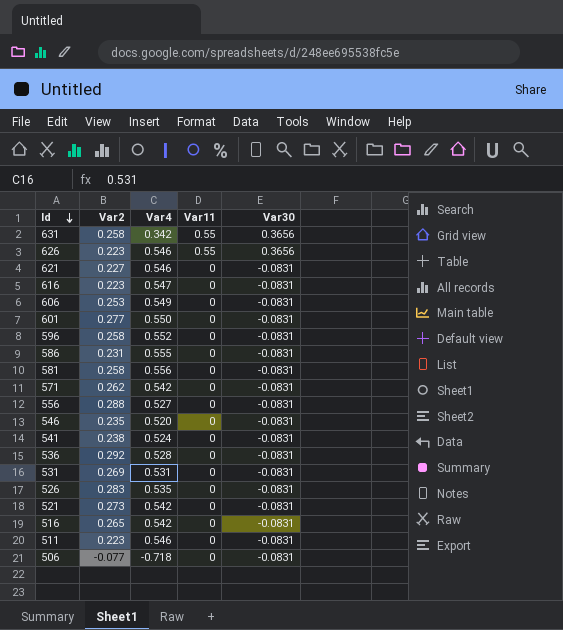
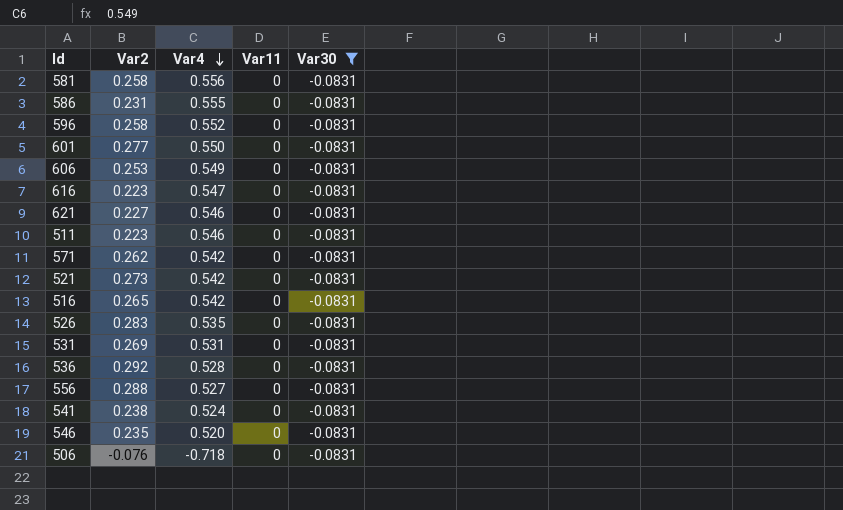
filter: none -> Var30 = -0.0831
row order: Id descending -> Var4 descending
506 | Var2: -0.077 -> -0.076

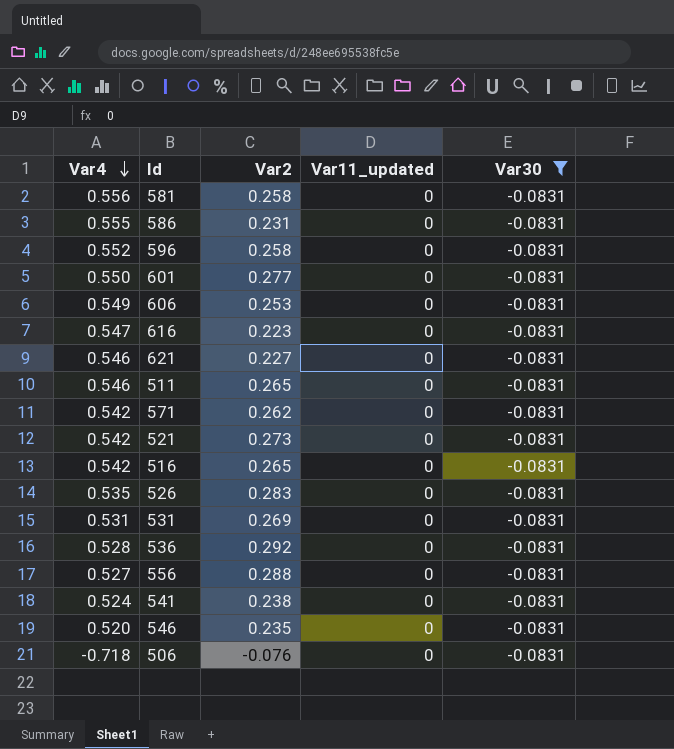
column Var4 | position: 3 -> 1
column name: Var11 -> Var11_updated
511 | Var2: 0.223 -> 0.265

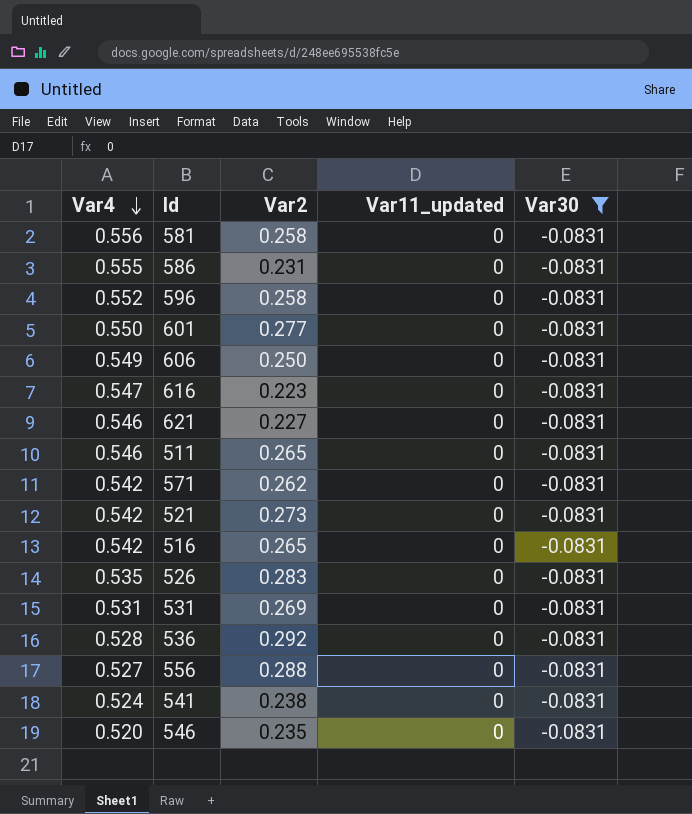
row 506: -0.718 | -0.076 | 0 | -0.0831 -> none
606 | Var2: 0.253 -> 0.250

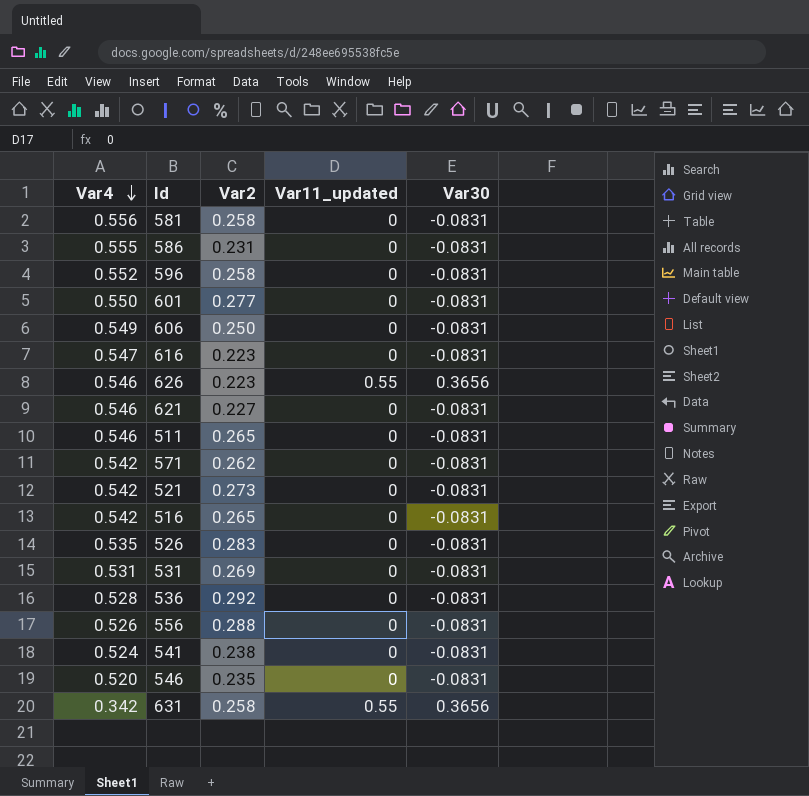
filter: Var30 = -0.0831 -> none
556 | Var4: 0.527 -> 0.526

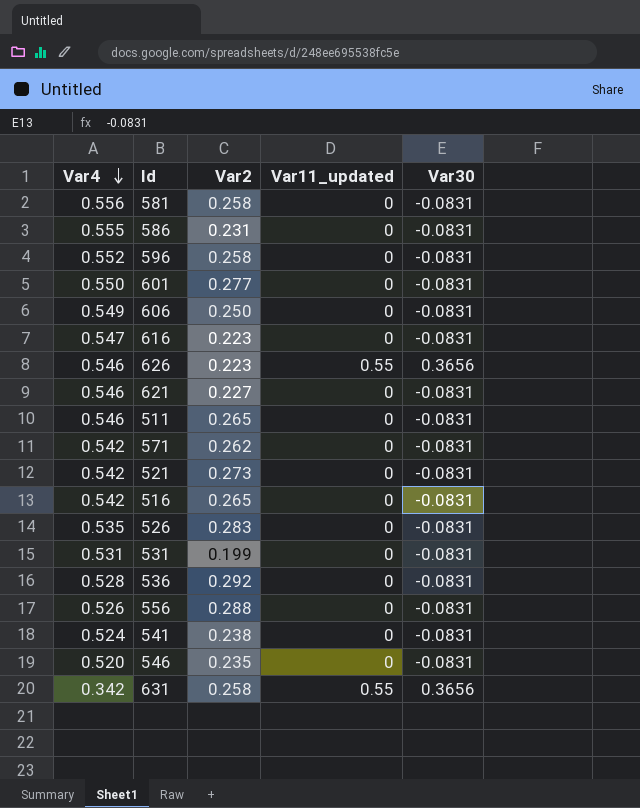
531 | Var2: 0.269 -> 0.199

